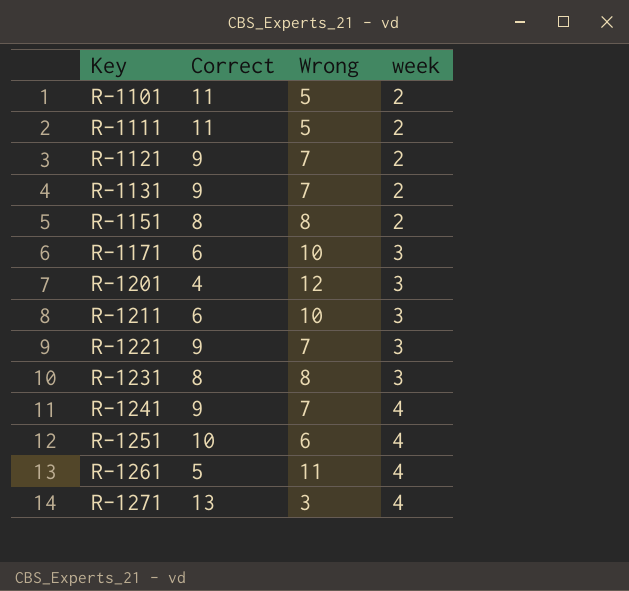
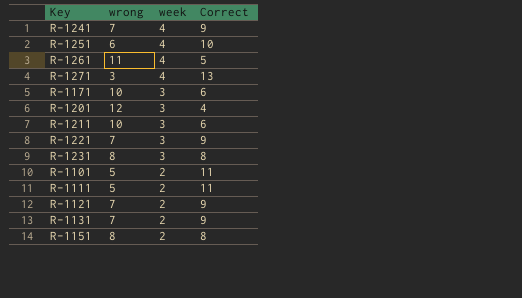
row order: Key ascending -> week descending
column name: Wrong -> wrong
column Correct | position: 2 -> 4

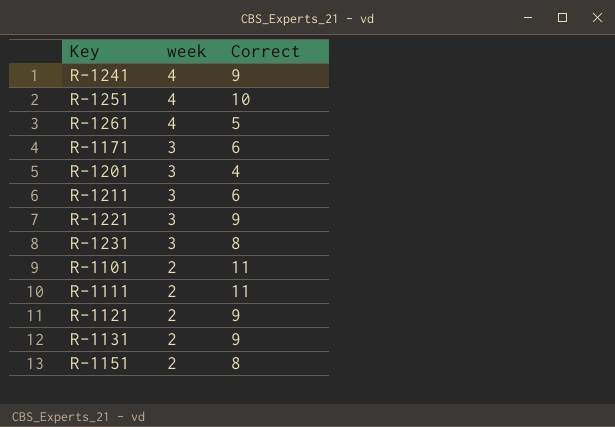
column wrong | position: 2 -> none
row R-1271: 3 | 4 | 13 -> none

